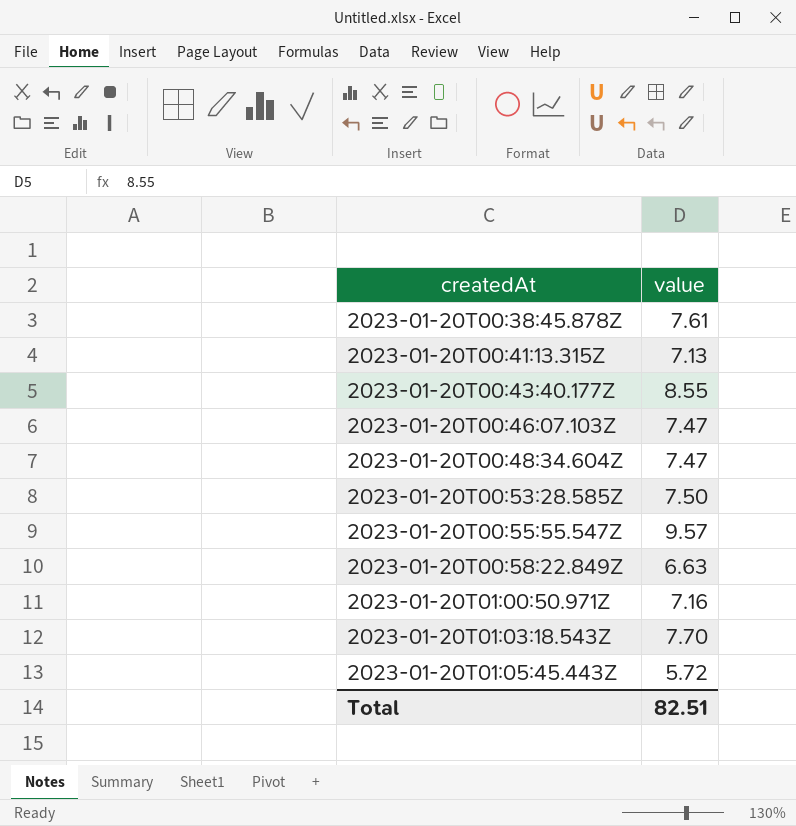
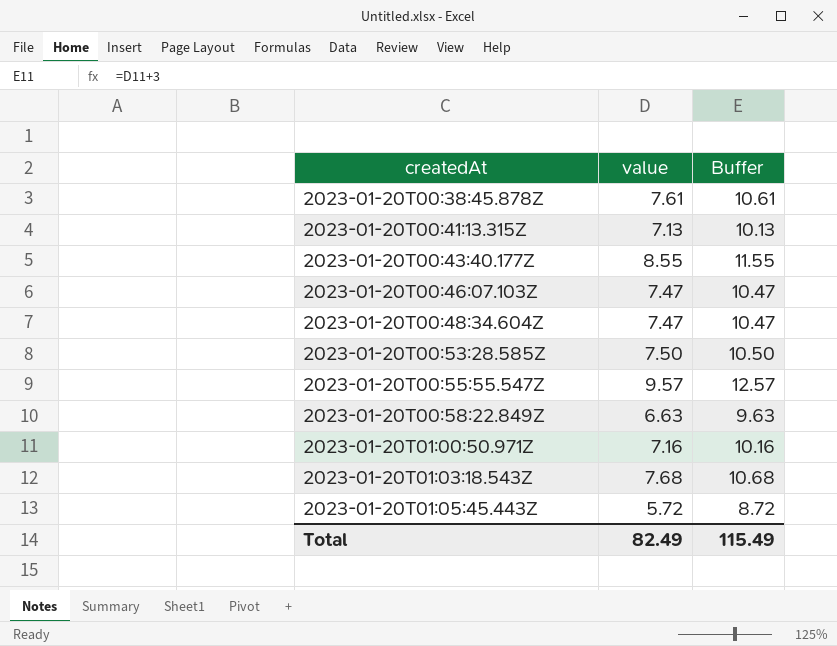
column Buffer | formula: none -> [value] + 3
2023-01-20T01:03:18.543Z | value: 7.70 -> 7.68
Total | value: 82.51 -> 82.49

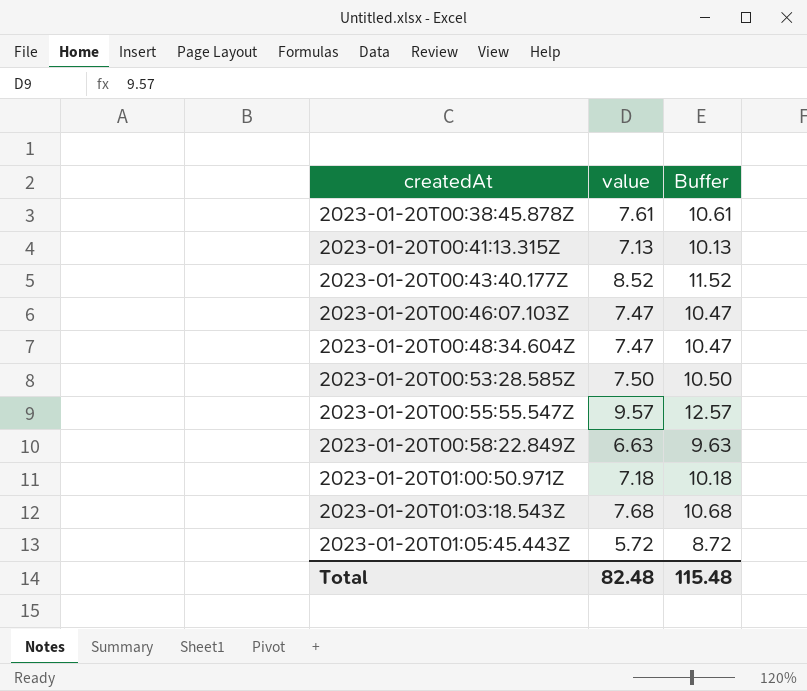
2023-01-20T00:43:40.177Z | value: 8.55 -> 8.52
2023-01-20T00:43:40.177Z | Buffer: 11.55 -> 11.52
2023-01-20T01:00:50.971Z | value: 7.16 -> 7.18
2023-01-20T01:00:50.971Z | Buffer: 10.16 -> 10.18
Total | value: 82.49 -> 82.48
Total | Buffer: 115.49 -> 115.48

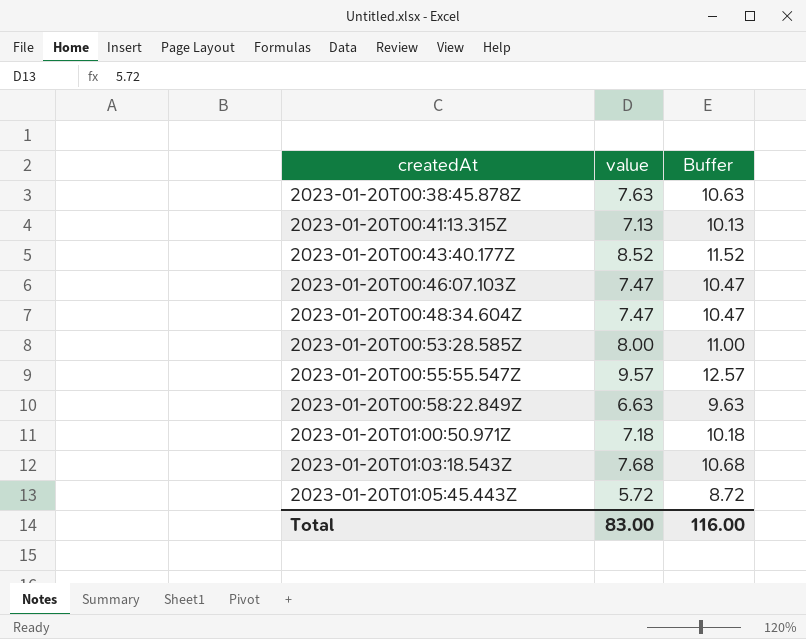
2023-01-20T00:38:45.878Z | value: 7.61 -> 7.63
2023-01-20T00:38:45.878Z | Buffer: 10.61 -> 10.63
2023-01-20T00:53:28.585Z | value: 7.50 -> 8.00
2023-01-20T00:53:28.585Z | Buffer: 10.50 -> 11.00
Total | value: 82.48 -> 83.00
Total | Buffer: 115.48 -> 116.00

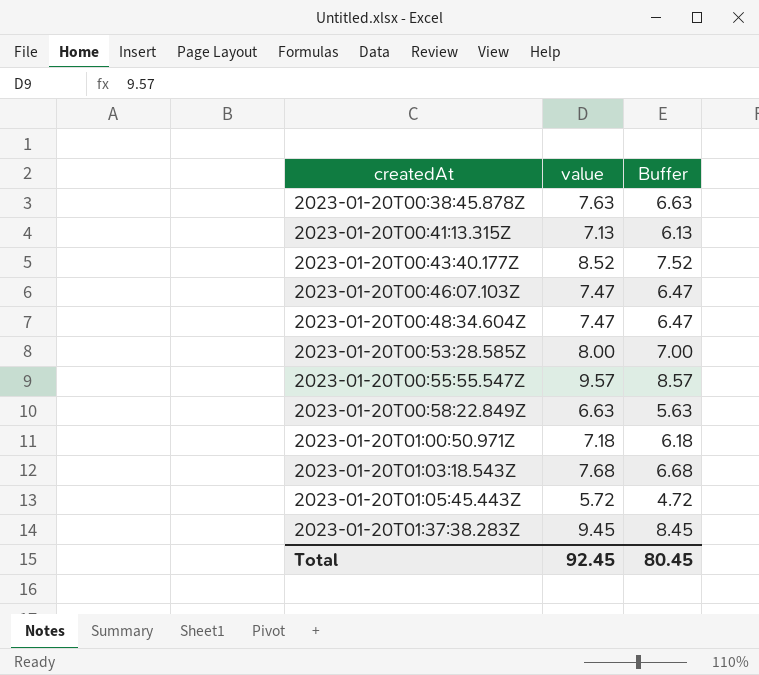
column Buffer | formula: [value] + 3 -> [value] - 1
row 2023-01-20T01:37:38.283Z: none -> 9.45 | 8.45
Total | value: 83.00 -> 92.45
Total | Buffer: 116.00 -> 80.45

